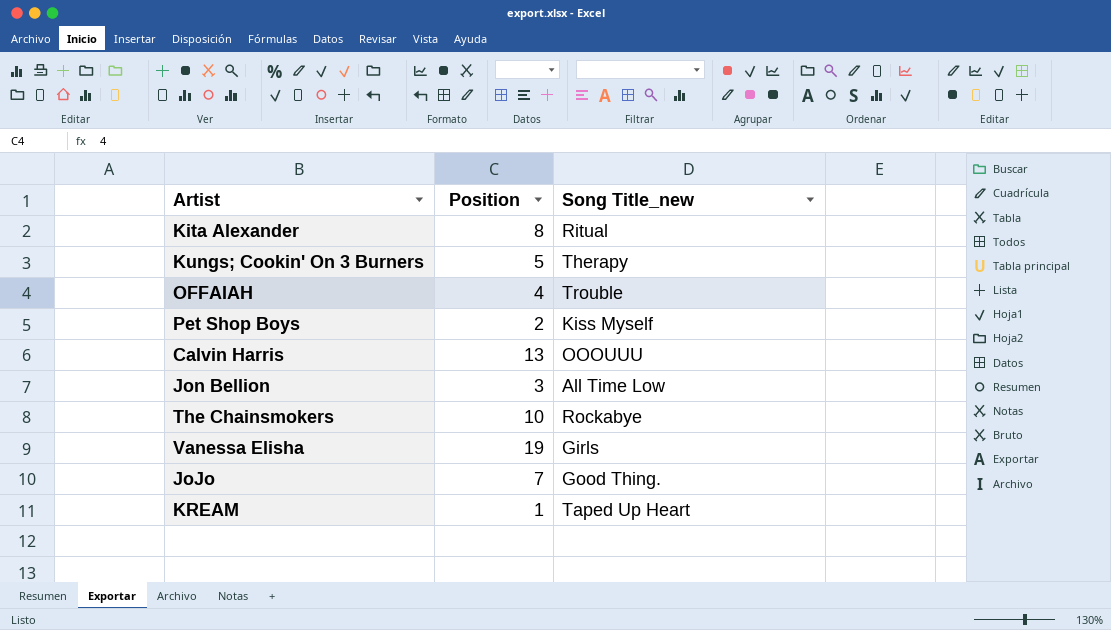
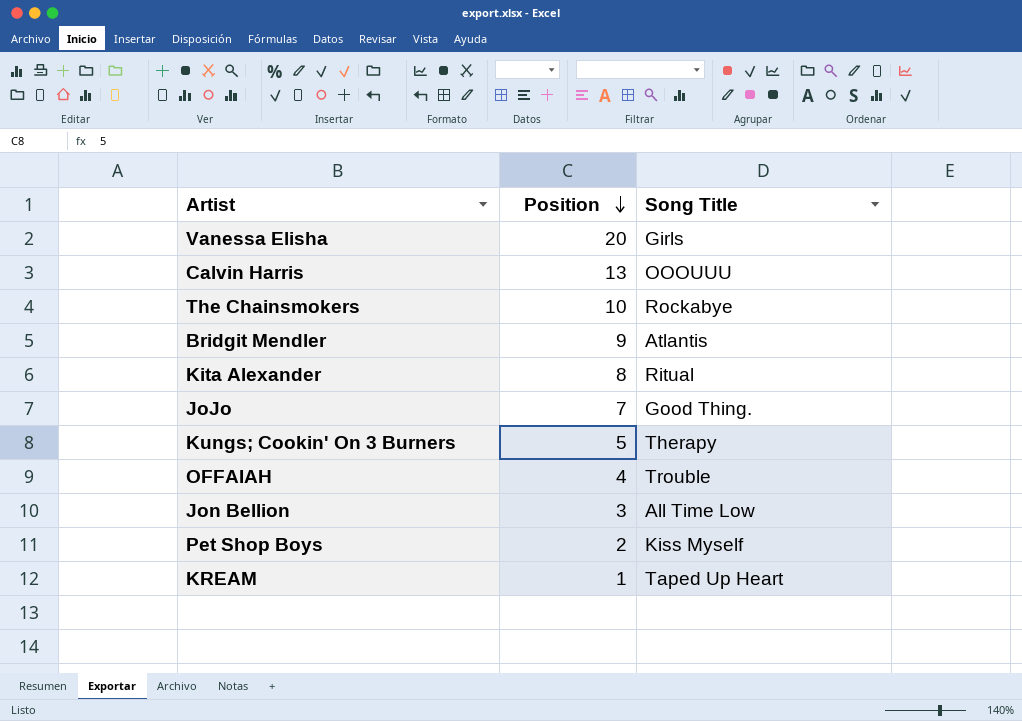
row order: none -> Position descending
column name: Song Title_new -> Song Title
Vanessa Elisha | Position: 19 -> 20
row Bridgit Mendler: none -> 9 | Atlantis

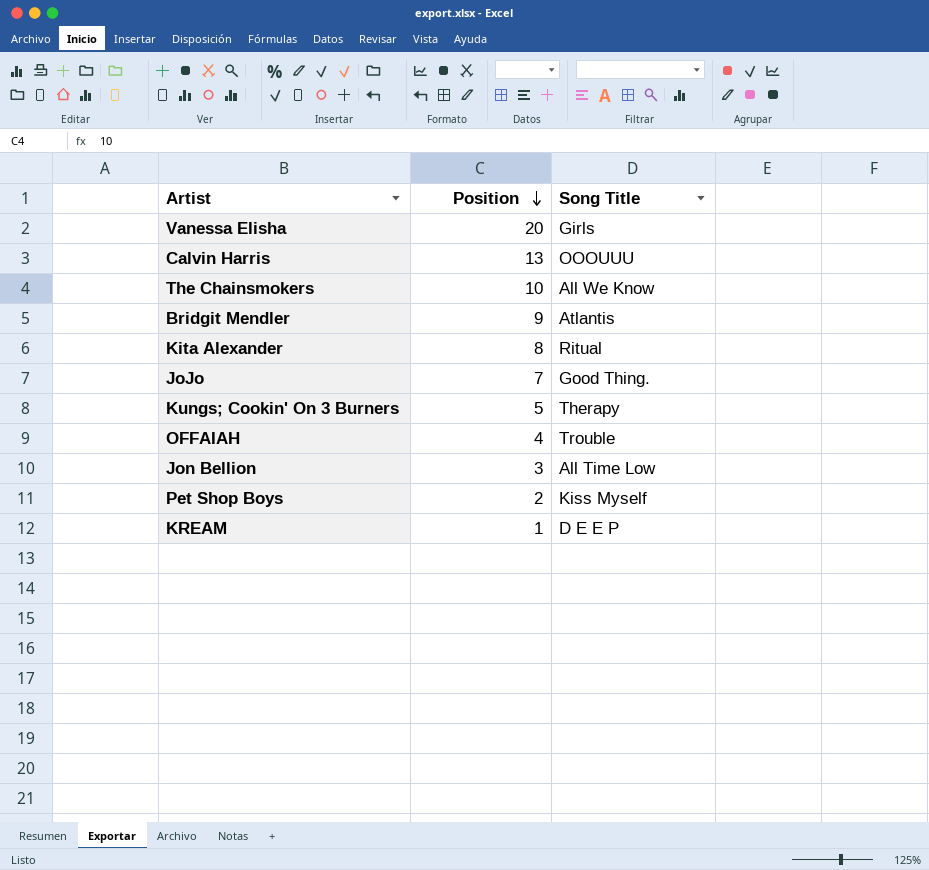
The Chainsmokers | Song Title: Rockabye -> All We Know
KREAM | Song Title: Taped Up Heart -> D E E P

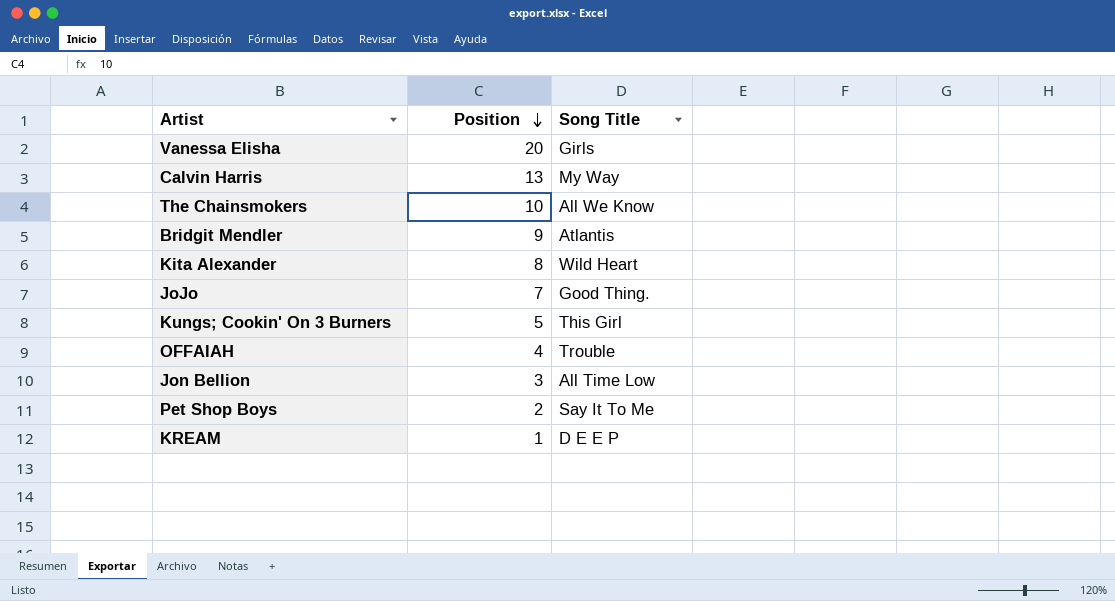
Calvin Harris | Song Title: OOOUUU -> My Way
Kita Alexander | Song Title: Ritual -> Wild Heart
Kungs; Cookin' On 3 Burners | Song Title: Therapy -> This Girl
Pet Shop Boys | Song Title: Kiss Myself -> Say It To Me

